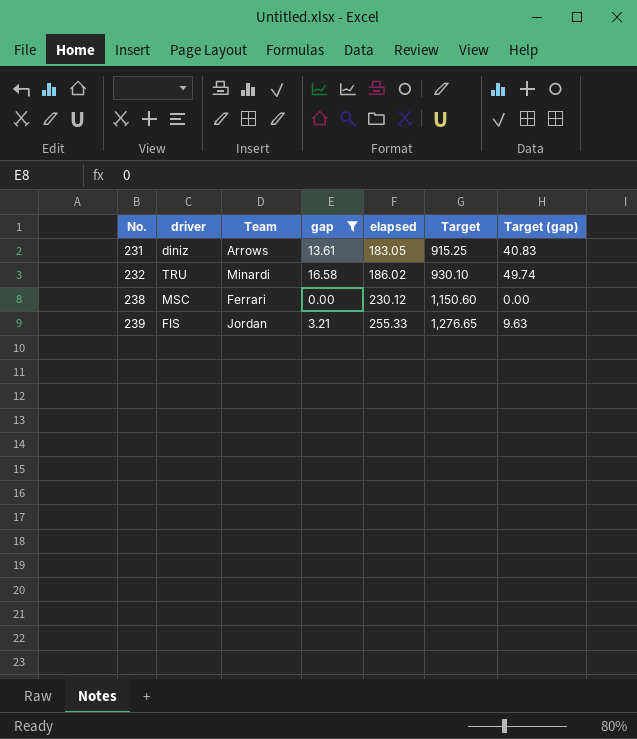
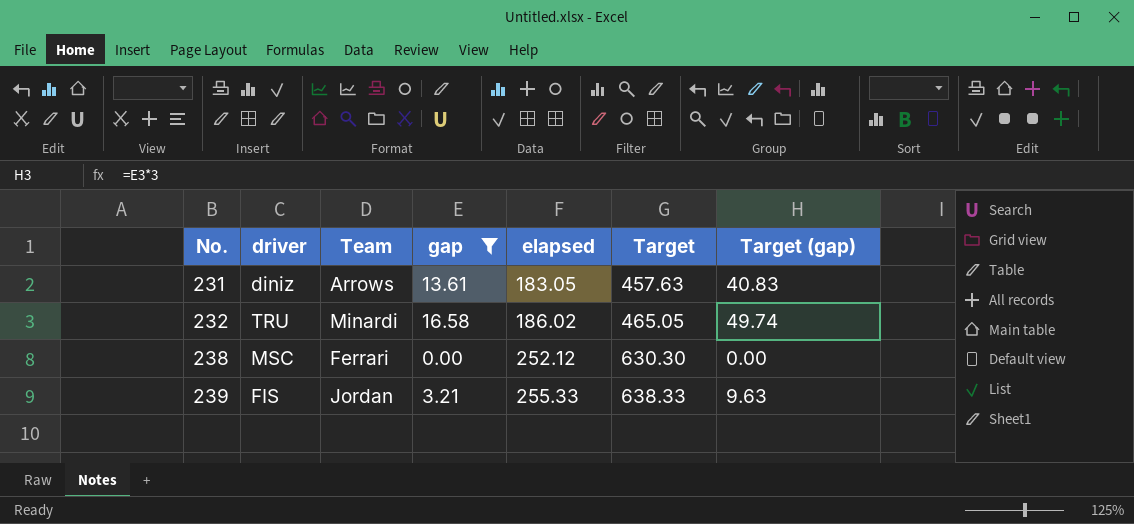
column Target | formula: [elapsed] * 5 -> [elapsed] * 2.5
238 | elapsed: 230.12 -> 252.12

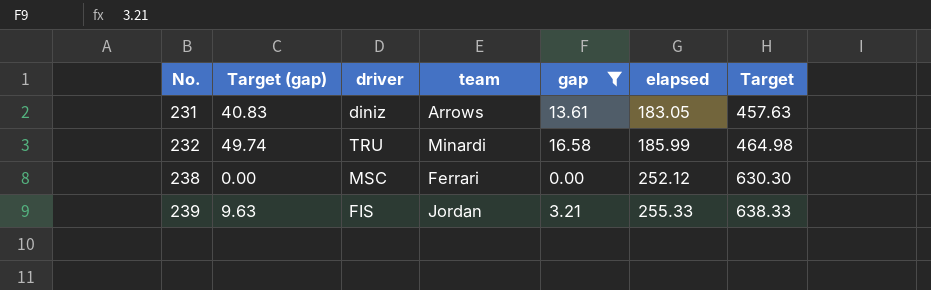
column Target (gap) | position: 7 -> 2
column name: Team -> team
232 | elapsed: 186.02 -> 185.99
232 | Target: 465.05 -> 464.98

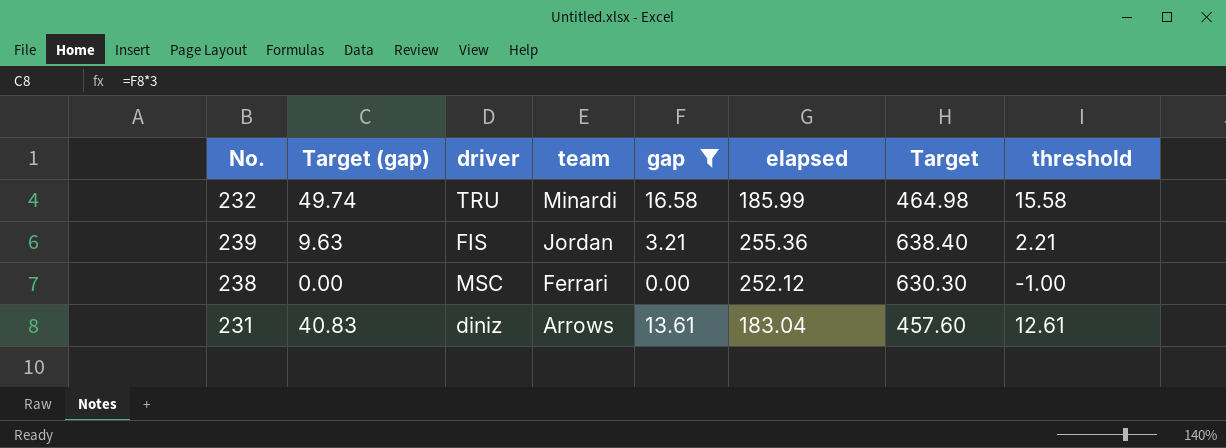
row order: No. ascending -> team descending
column threshold | formula: none -> [gap] - 1
239 | elapsed: 255.33 -> 255.36
239 | Target: 638.33 -> 638.40
231 | elapsed: 183.05 -> 183.04
231 | Target: 457.63 -> 457.60

